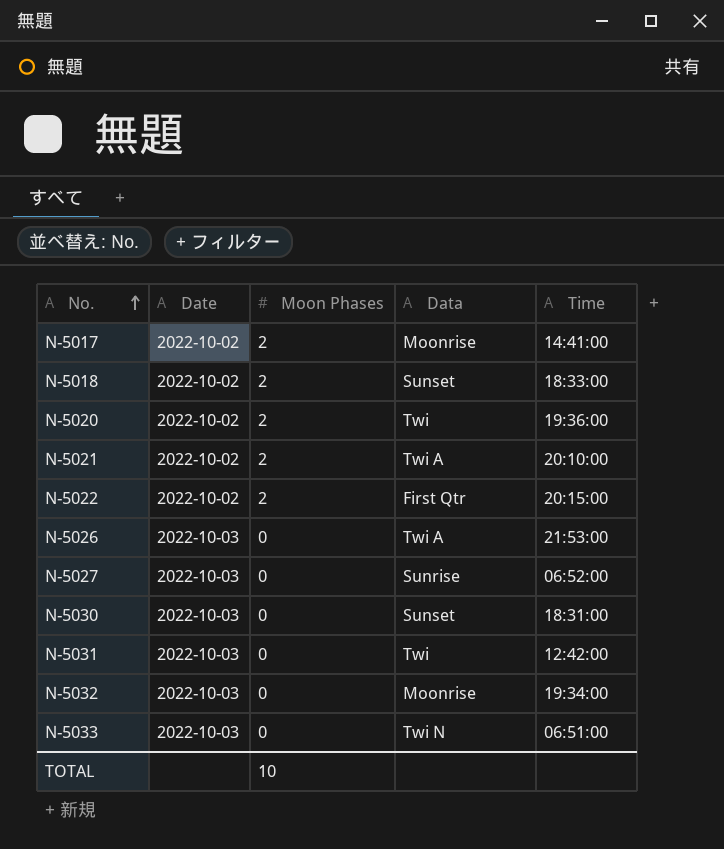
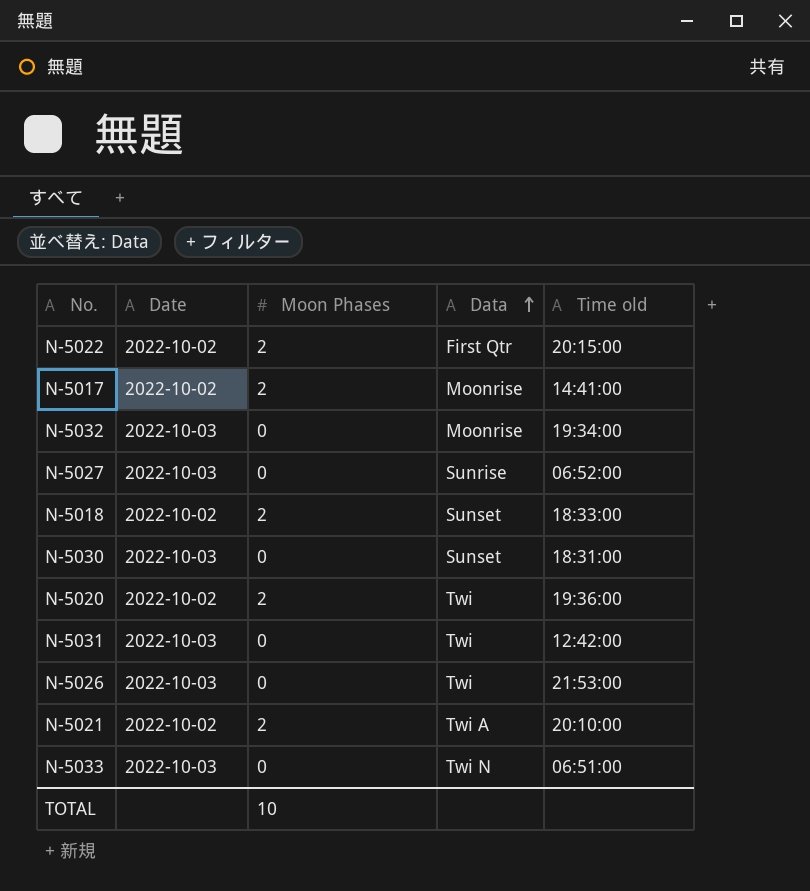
row order: No. ascending -> Data ascending
column name: Time -> Time old
N-5026 | Data: Twi A -> Twi

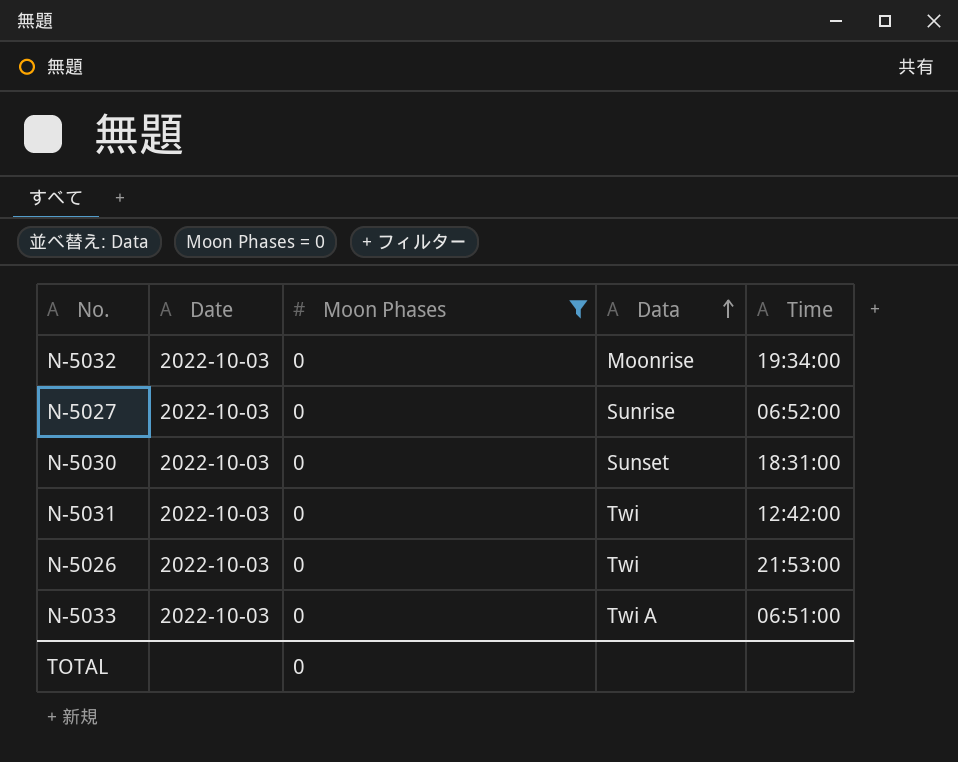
filter: none -> Moon Phases = 0
column name: Time old -> Time
N-5033 | Data: Twi N -> Twi A
TOTAL | Moon Phases: 10 -> 0

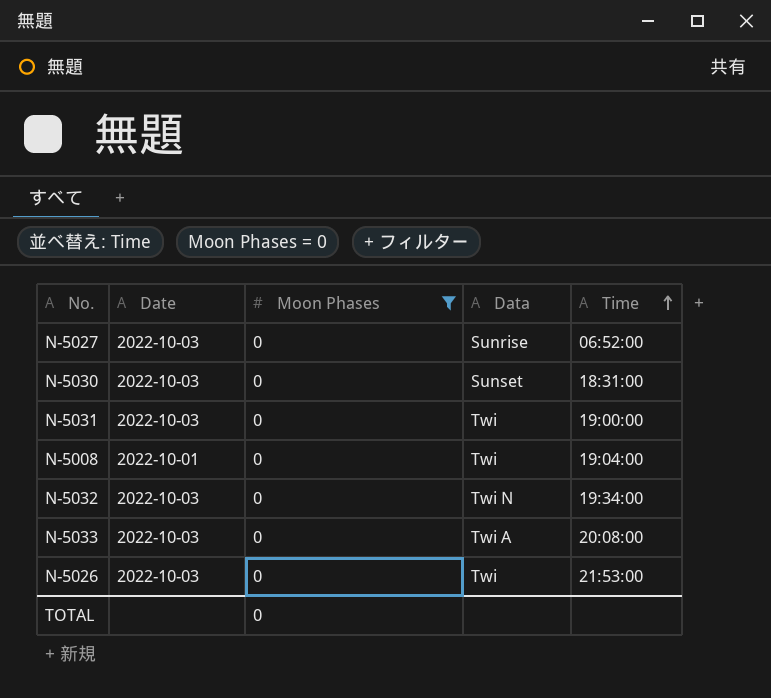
row order: Data ascending -> Time ascending
N-5031 | Time: 12:42:00 -> 19:00:00
row N-5008: none -> 2022-10-01 | 0 | Twi | 19:04:00
N-5032 | Data: Moonrise -> Twi N
N-5033 | Time: 06:51:00 -> 20:08:00

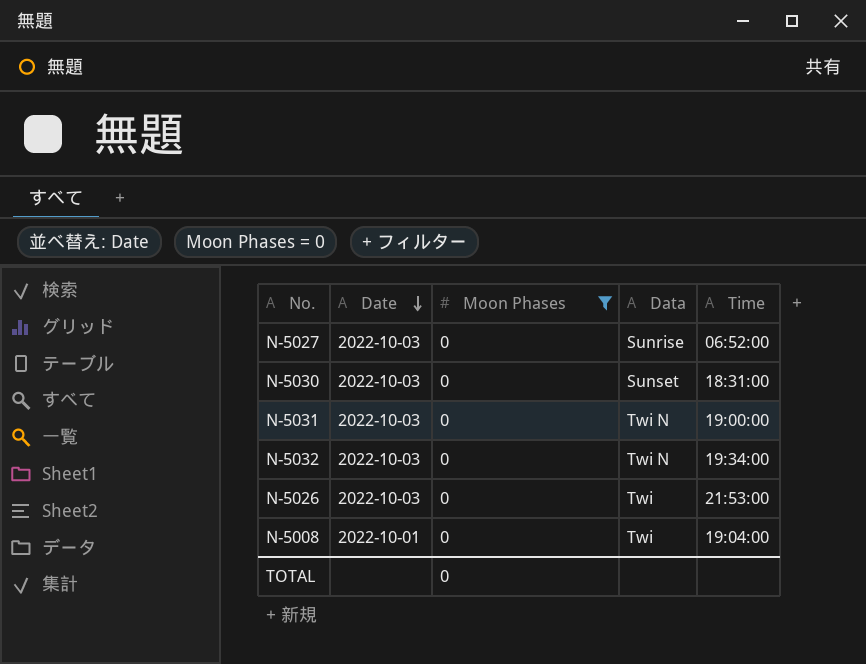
row order: Time ascending -> Date descending
row N-5033: 2022-10-03 | 0 | Twi A | 20:08:00 -> none
N-5031 | Data: Twi -> Twi N

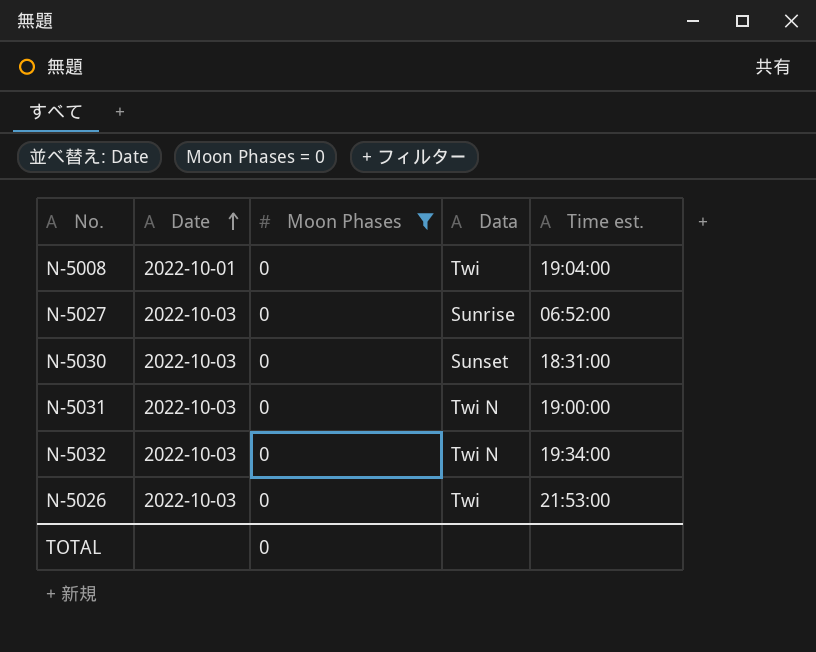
row order: Date descending -> Date ascending
column name: Time -> Time est.

